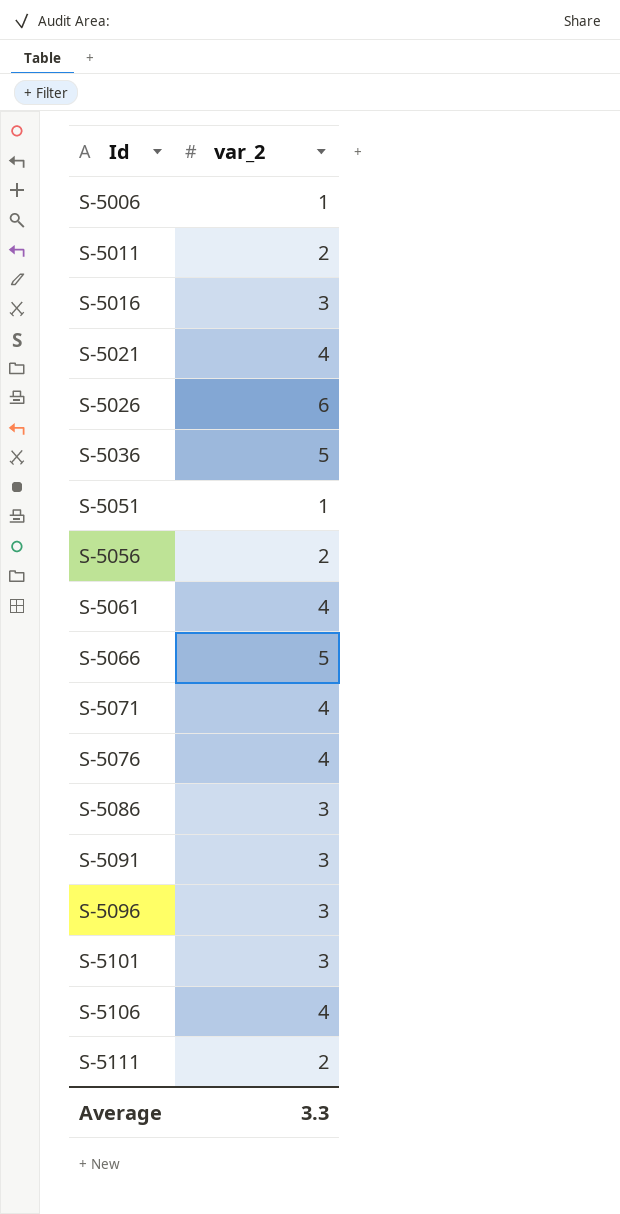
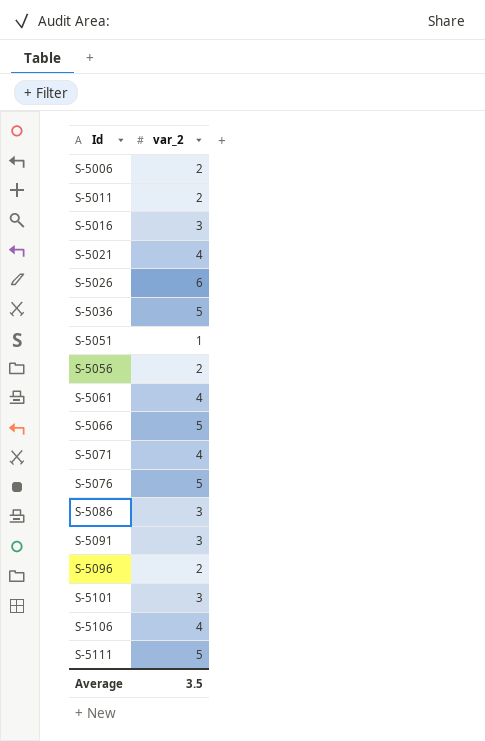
S-5006 | var_2: 1 -> 2
S-5076 | var_2: 4 -> 5
S-5096 | var_2: 3 -> 2
S-5111 | var_2: 2 -> 5
Average | var_2: 3.3 -> 3.5

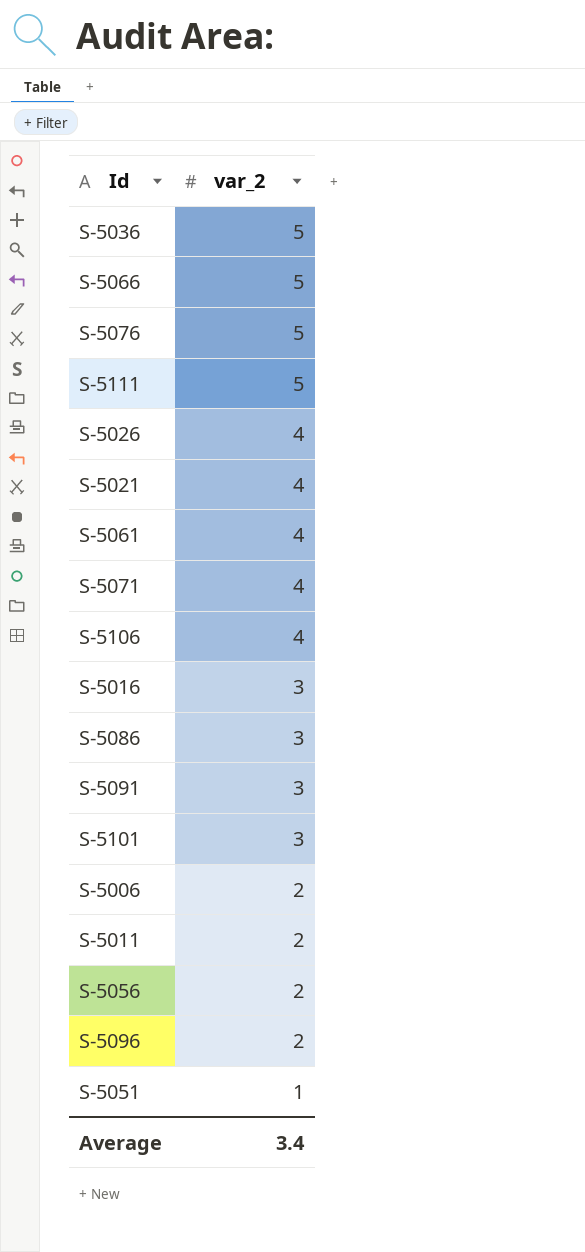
row order: Id ascending -> var_2 descending
S-5026 | var_2: 6 -> 4
Average | var_2: 3.5 -> 3.4

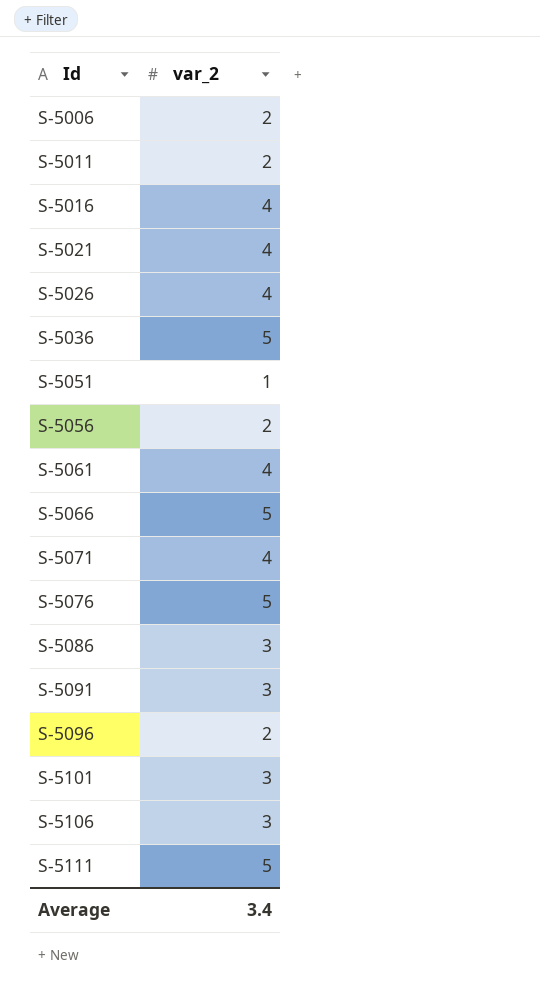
row order: var_2 descending -> Id ascending
S-5016 | var_2: 3 -> 4
S-5106 | var_2: 4 -> 3

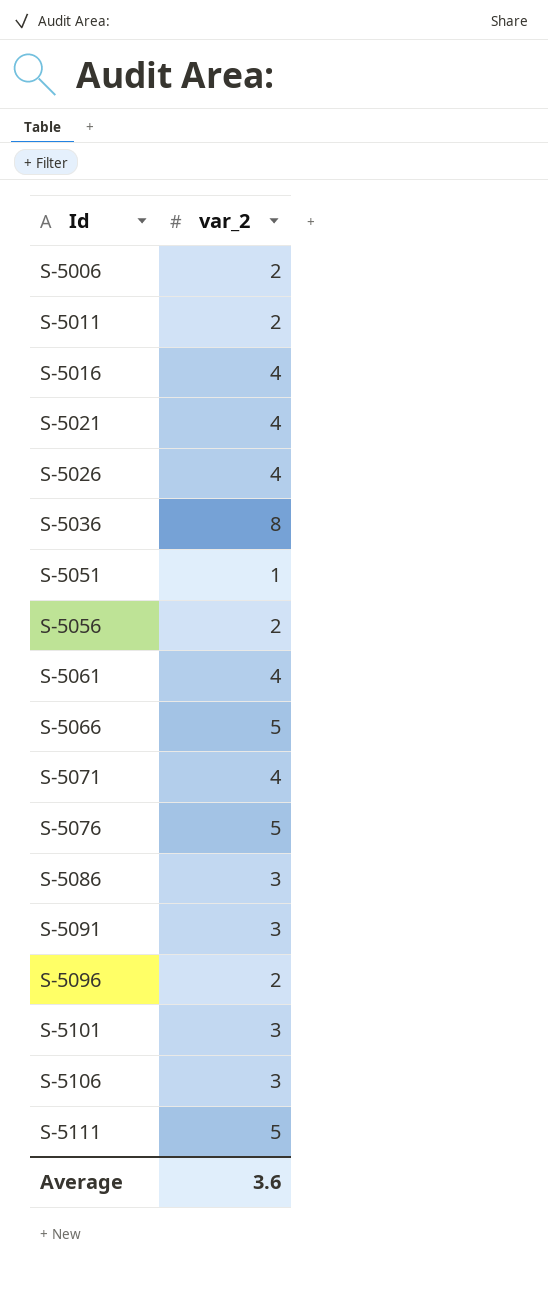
S-5036 | var_2: 5 -> 8
Average | var_2: 3.4 -> 3.6

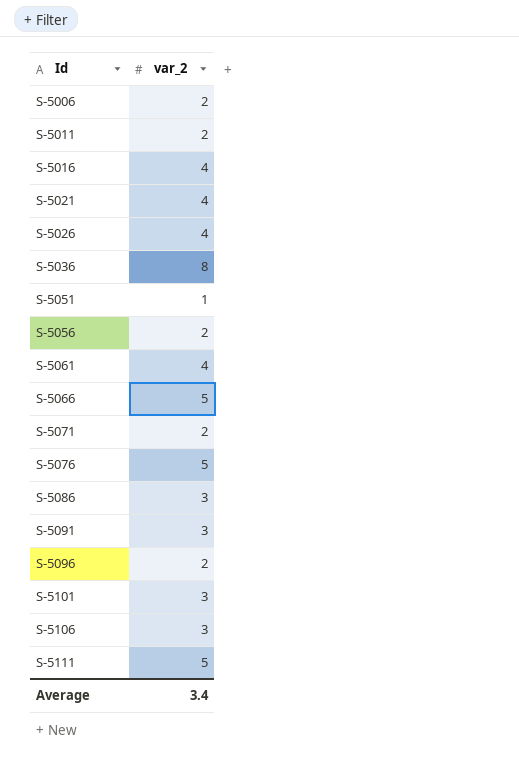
S-5071 | var_2: 4 -> 2
Average | var_2: 3.6 -> 3.4

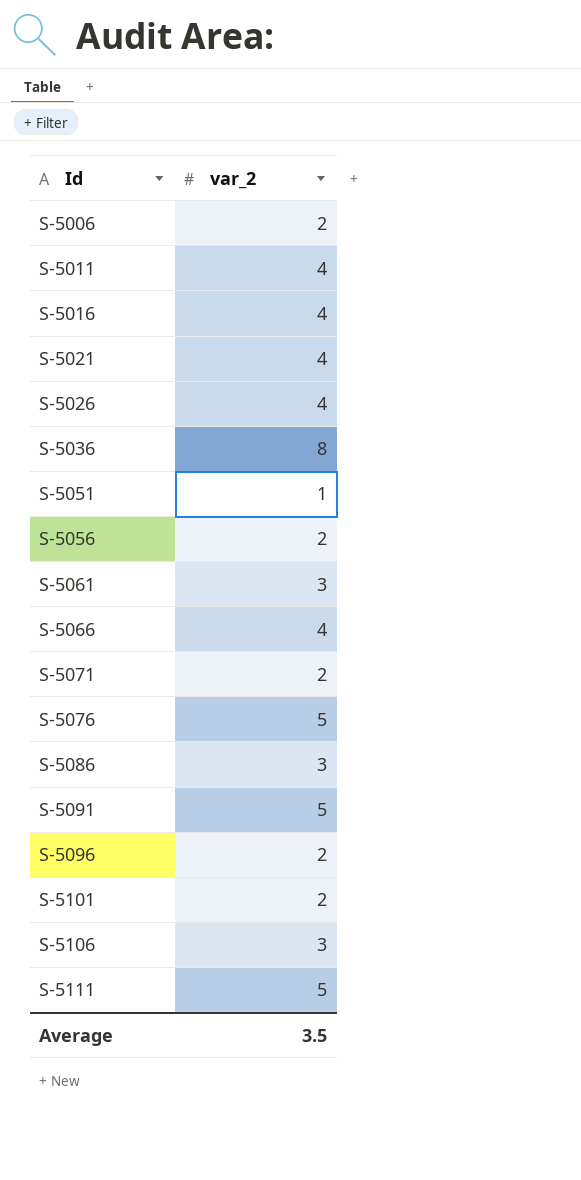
S-5011 | var_2: 2 -> 4
S-5061 | var_2: 4 -> 3
S-5066 | var_2: 5 -> 4
S-5091 | var_2: 3 -> 5
S-5101 | var_2: 3 -> 2
Average | var_2: 3.4 -> 3.5

